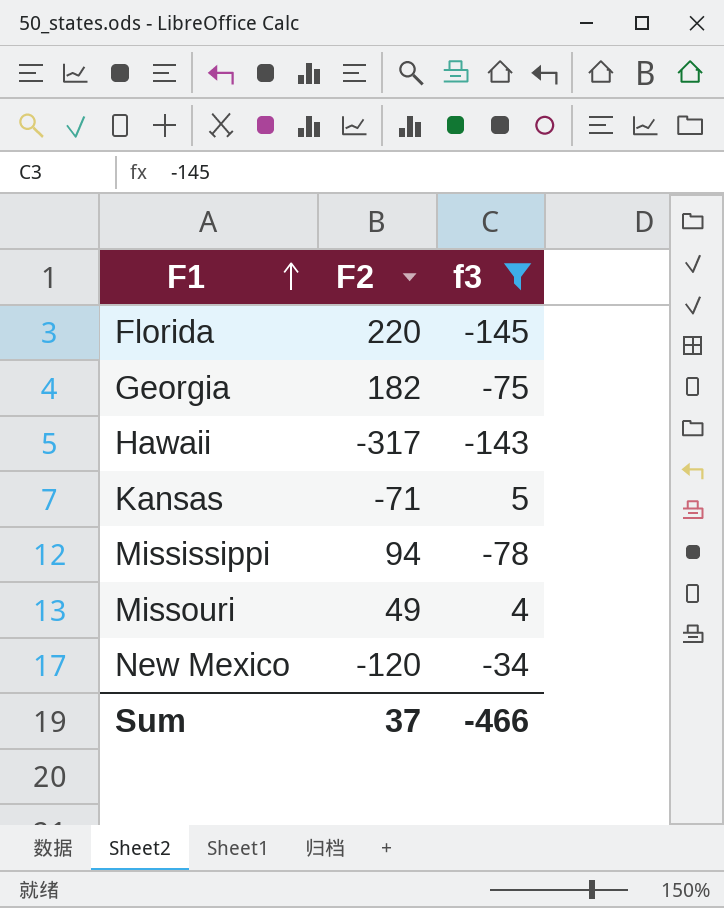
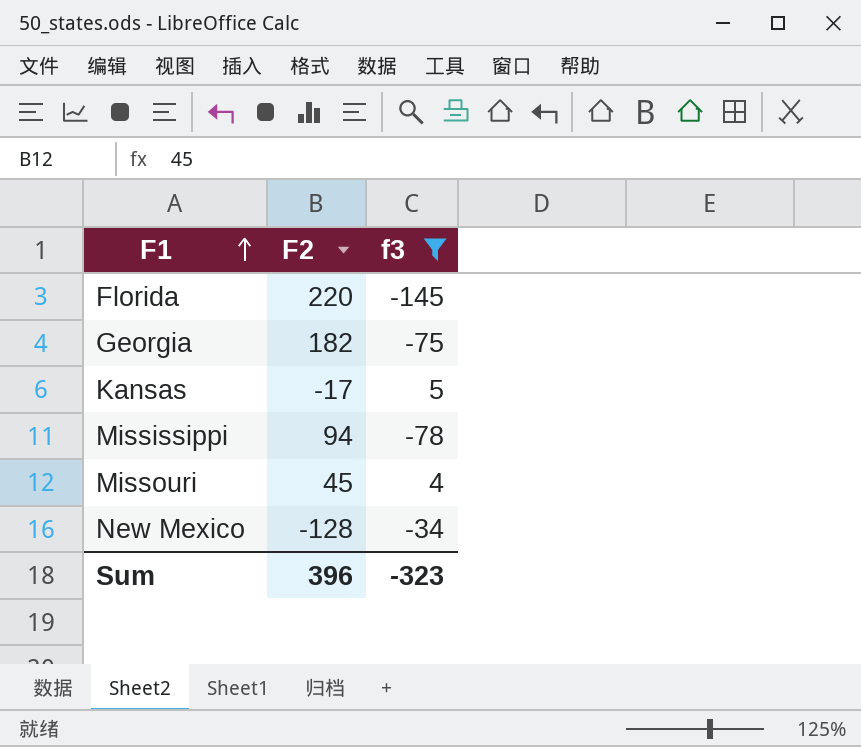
row Hawaii: -317 | -143 -> none
Kansas | F2: -71 -> -17
Missouri | F2: 49 -> 45
New Mexico | F2: -120 -> -128
Sum | F2: 37 -> 396
Sum | f3: -466 -> -323

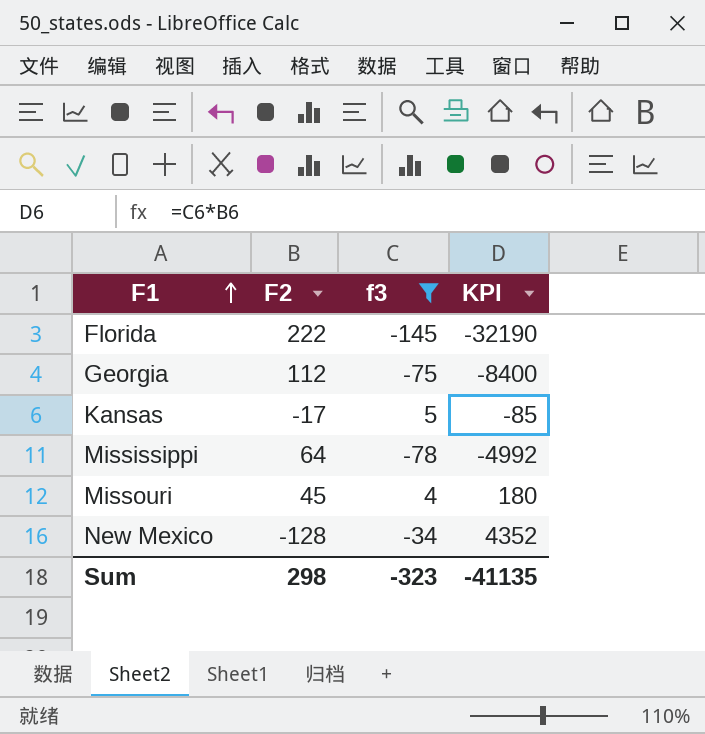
column KPI | formula: none -> [F2] * [f3]
Florida | F2: 220 -> 222
Georgia | F2: 182 -> 112
Mississippi | F2: 94 -> 64
Sum | F2: 396 -> 298

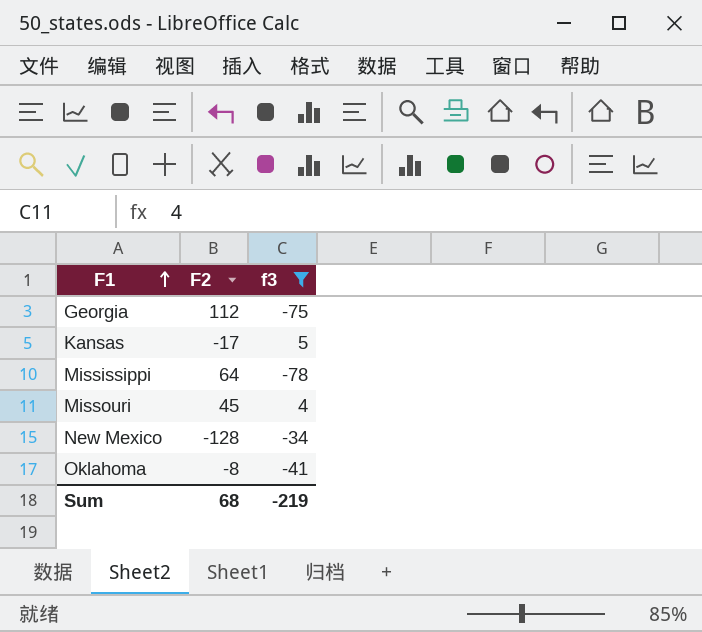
column KPI | formula: [F2] * [f3] -> none
row Florida: 222 | -145 | -32190 -> none
row Oklahoma: none -> -8 | -41
Sum | F2: 298 -> 68
Sum | f3: -323 -> -219

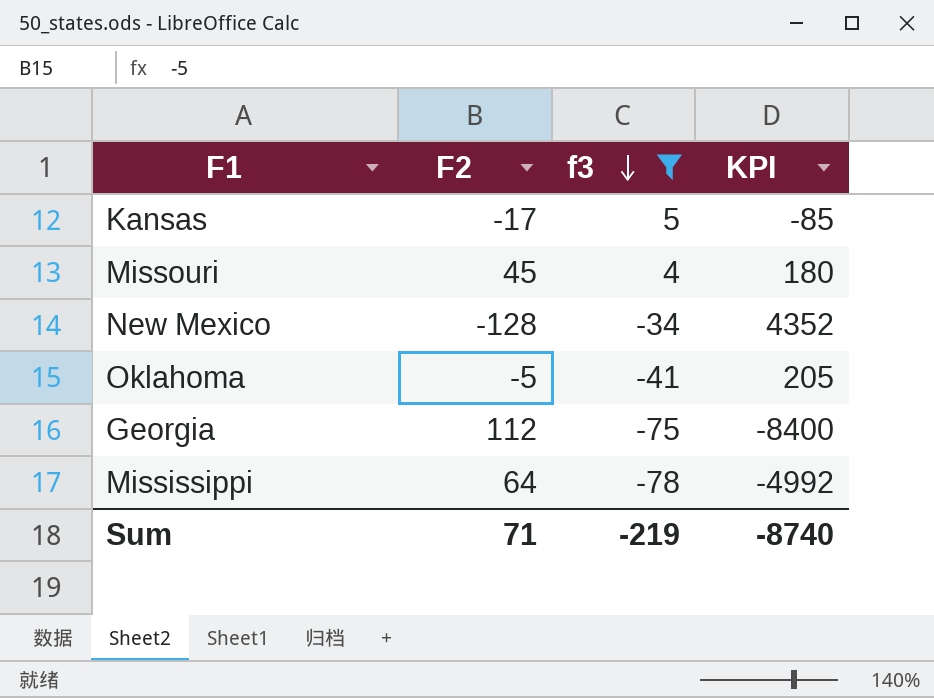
row order: F1 ascending -> f3 descending
column KPI | formula: none -> [F2] * [f3]
Oklahoma | F2: -8 -> -5
Sum | F2: 68 -> 71

